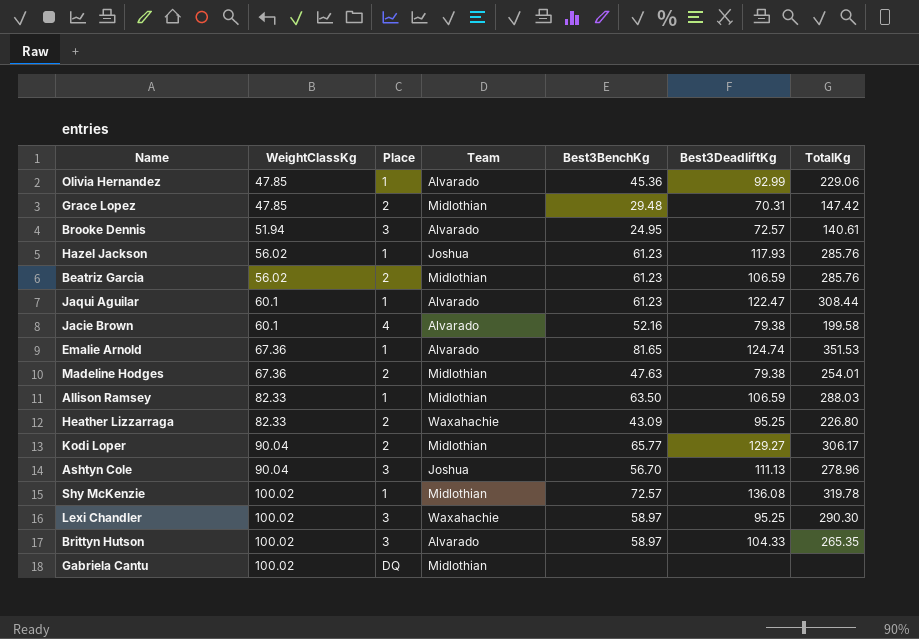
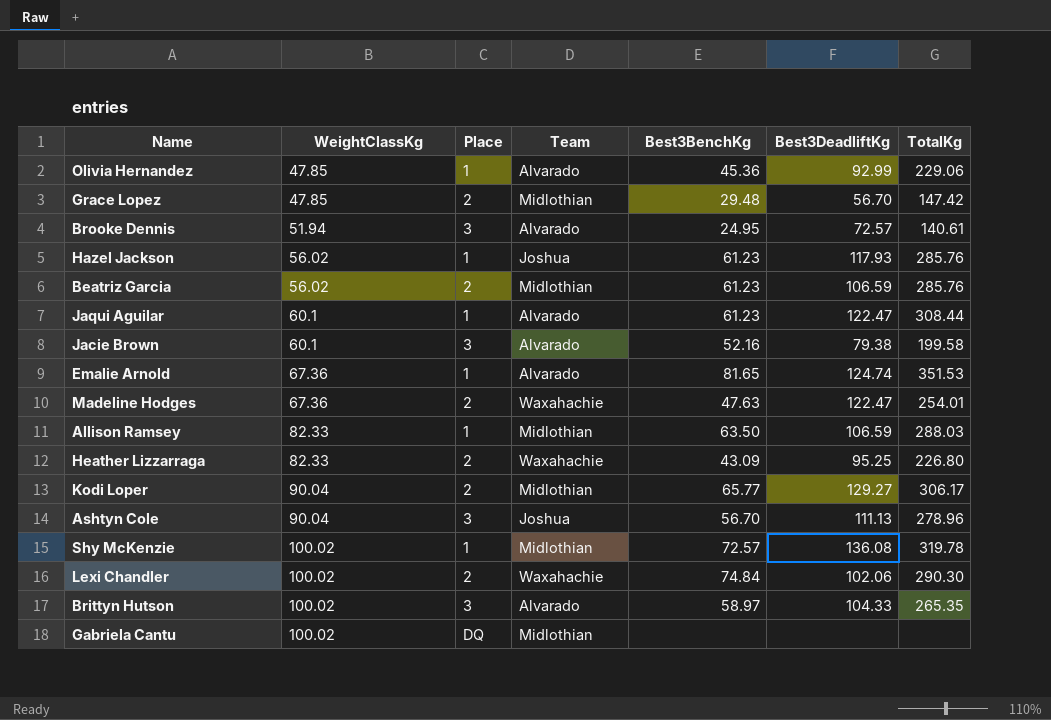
Grace Lopez | Best3DeadliftKg: 70.31 -> 56.70
Jacie Brown | Place: 4 -> 3
Madeline Hodges | Team: Midlothian -> Waxahachie
Madeline Hodges | Best3DeadliftKg: 79.38 -> 122.47
Lexi Chandler | Place: 3 -> 2
Lexi Chandler | Best3BenchKg: 58.97 -> 74.84
Lexi Chandler | Best3DeadliftKg: 95.25 -> 102.06

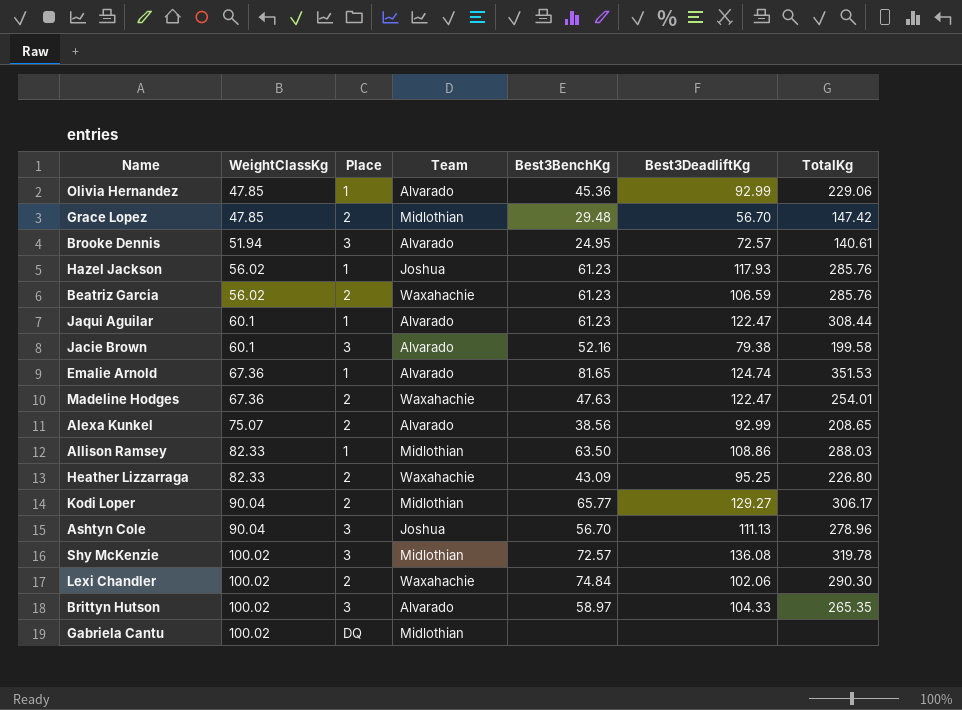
Beatriz Garcia | Team: Midlothian -> Waxahachie
row Alexa Kunkel: none -> 75.07 | 2 | Alvarado | 38.56 | 92.99 | 208.65
Allison Ramsey | Best3DeadliftKg: 106.59 -> 108.86
Shy McKenzie | Place: 1 -> 3

